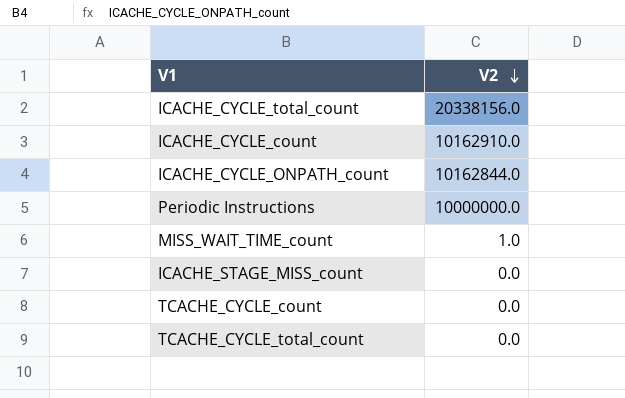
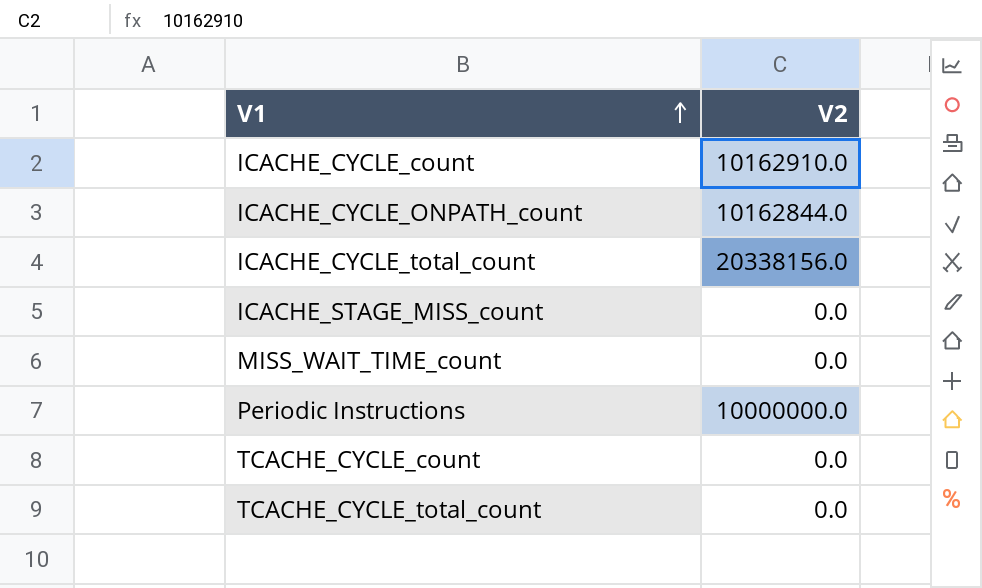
row order: V2 descending -> V1 ascending
MISS_WAIT_TIME_count | V2: 1.0 -> 0.0

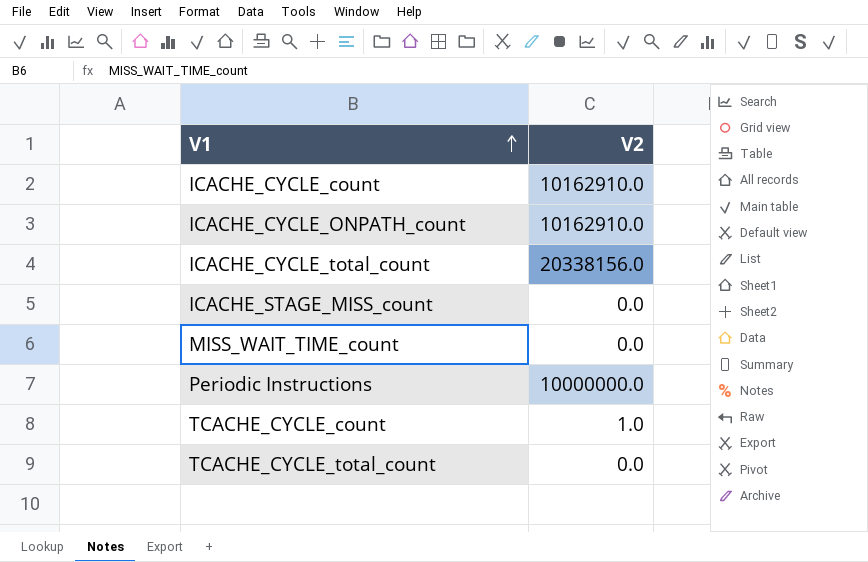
ICACHE_CYCLE_ONPATH_count | V2: 10162844.0 -> 10162910.0
TCACHE_CYCLE_count | V2: 0.0 -> 1.0

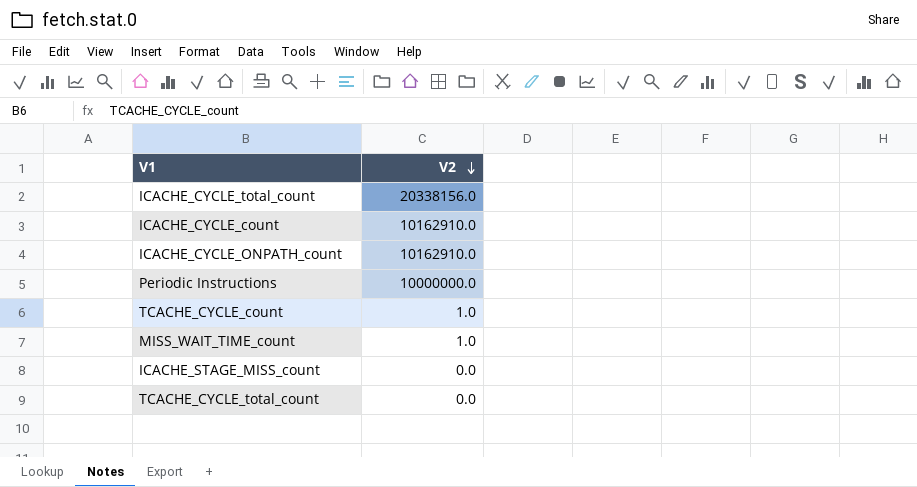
row order: V1 ascending -> V2 descending
MISS_WAIT_TIME_count | V2: 0.0 -> 1.0

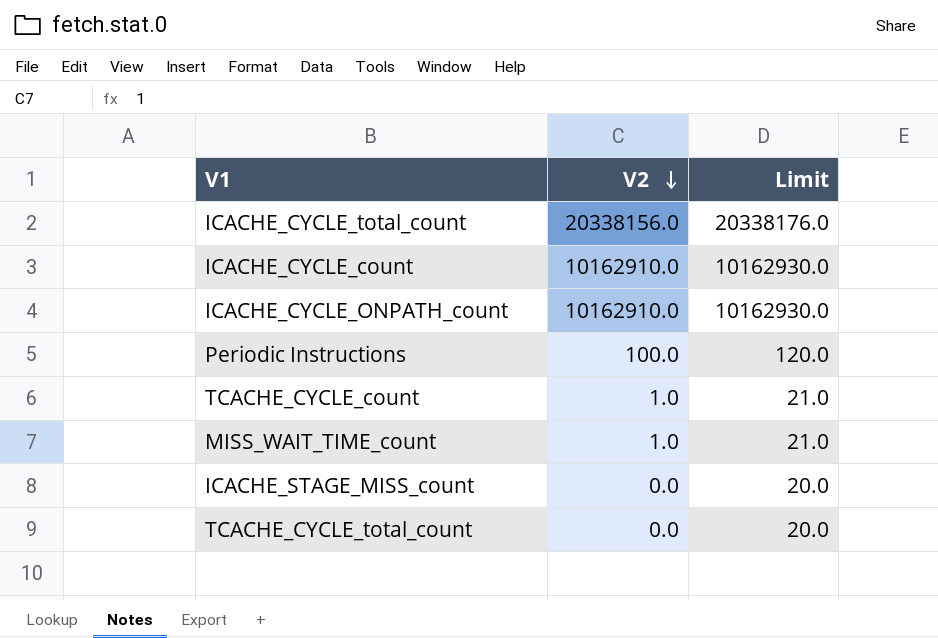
column Limit | formula: none -> [V2] + 20
Periodic Instructions | V2: 10000000.0 -> 100.0

